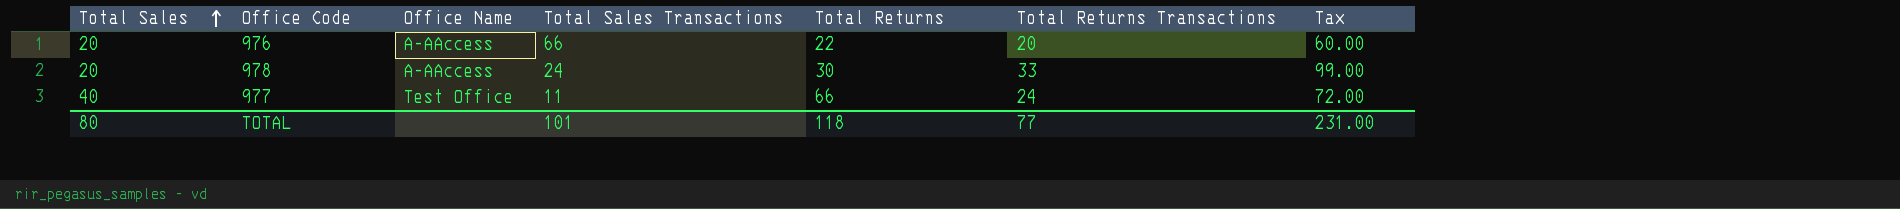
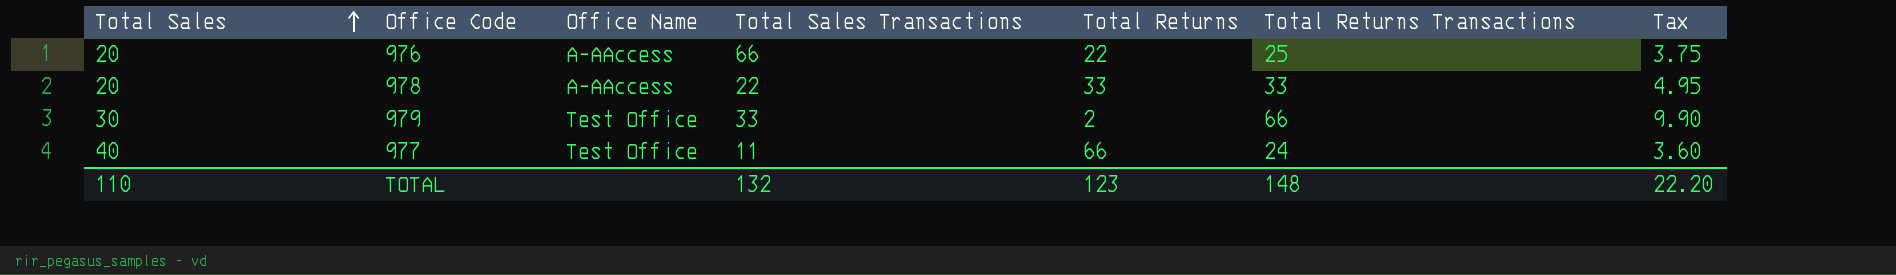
column Tax | formula: [Total Returns Transactions] * 3 -> [Total Returns Transactions] * 0.15
976 | Total Returns Transactions: 20 -> 25
978 | Total Sales Transactions: 24 -> 22
978 | Total Returns: 30 -> 33
row 979: none -> 30 | Test Office | 33 | 2 | 66 | 9.90
TOTAL | Total Sales: 80 -> 110
TOTAL | Total Sales Transactions: 101 -> 132
TOTAL | Total Returns: 118 -> 123
TOTAL | Total Returns Transactions: 77 -> 148
TOTAL | Tax: 231.00 -> 22.20

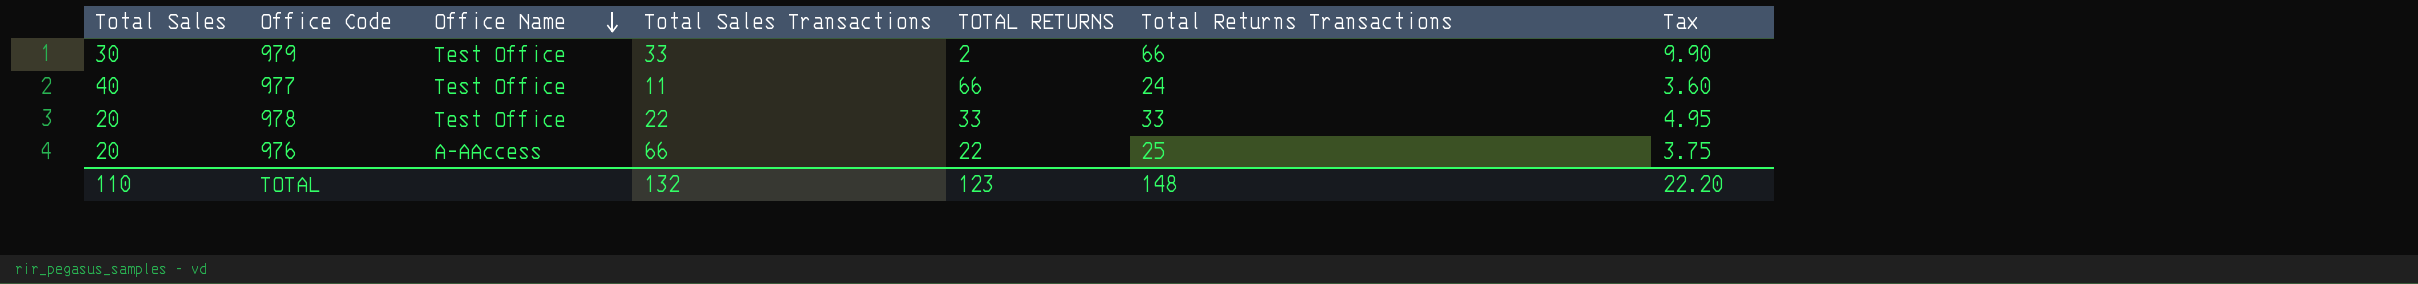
row order: Total Sales ascending -> Office Name descending
column name: Total Returns -> TOTAL RETURNS
978 | Office Name: A-AAccess -> Test Office

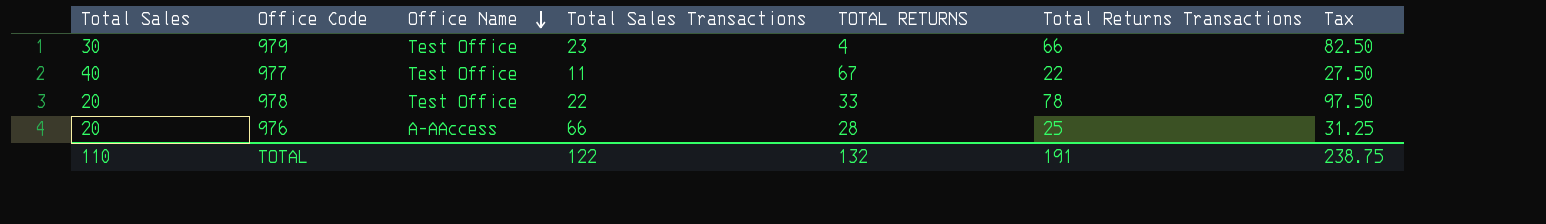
column Tax | formula: [Total Returns Transactions] * 0.15 -> [Total Returns Transactions] * 1.25
979 | Total Sales Transactions: 33 -> 23
979 | TOTAL RETURNS: 2 -> 4
977 | TOTAL RETURNS: 66 -> 67
977 | Total Returns Transactions: 24 -> 22
978 | Total Returns Transactions: 33 -> 78
976 | TOTAL RETURNS: 22 -> 28
TOTAL | Total Sales Transactions: 132 -> 122
TOTAL | TOTAL RETURNS: 123 -> 132
TOTAL | Total Returns Transactions: 148 -> 191
TOTAL | Tax: 22.20 -> 238.75

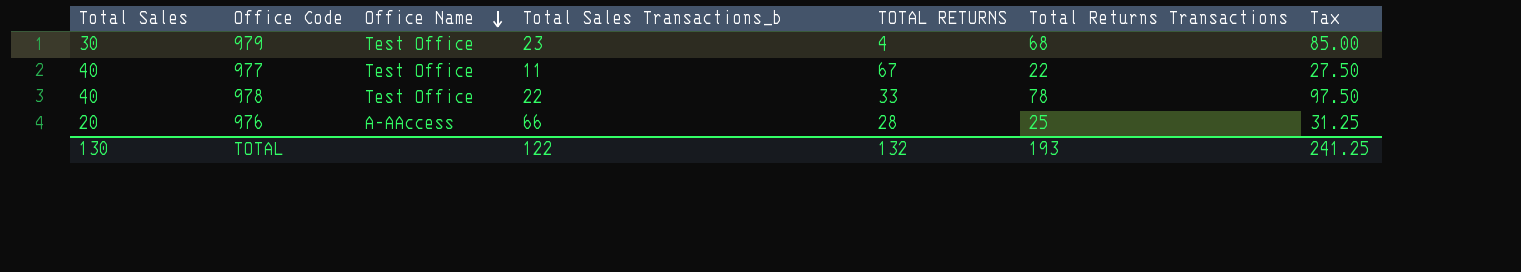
column name: Total Sales Transactions -> Total Sales Transactions_b
979 | Total Returns Transactions: 66 -> 68
979 | Tax: 82.50 -> 85.00
978 | Total Sales: 20 -> 40
TOTAL | Total Sales: 110 -> 130
TOTAL | Total Returns Transactions: 191 -> 193
TOTAL | Tax: 238.75 -> 241.25

